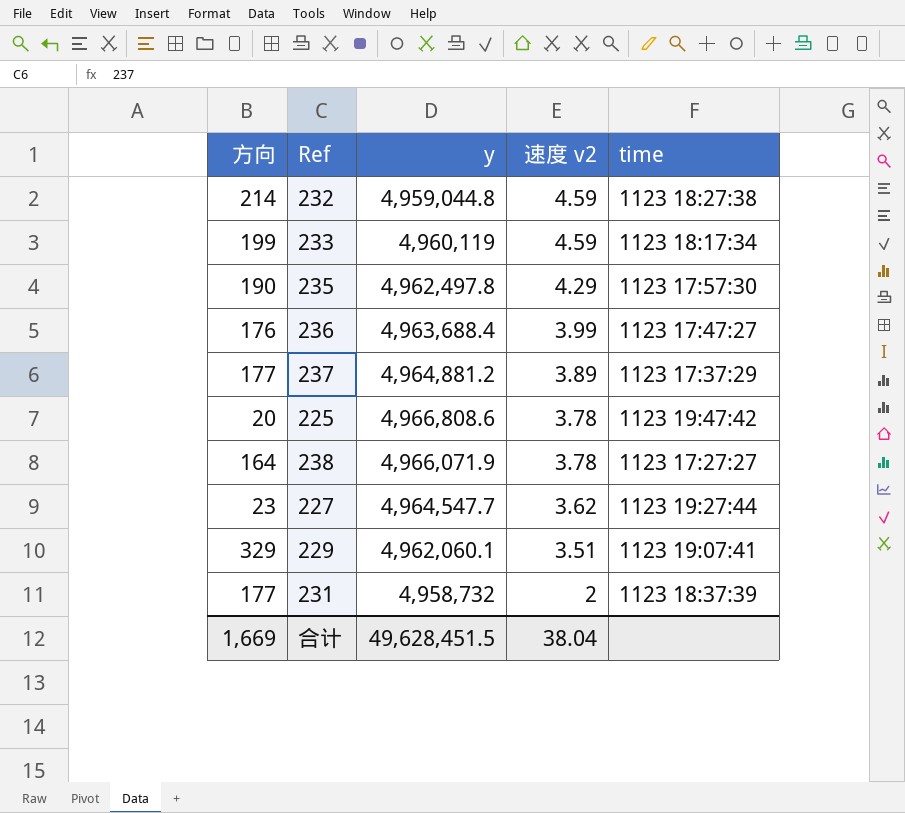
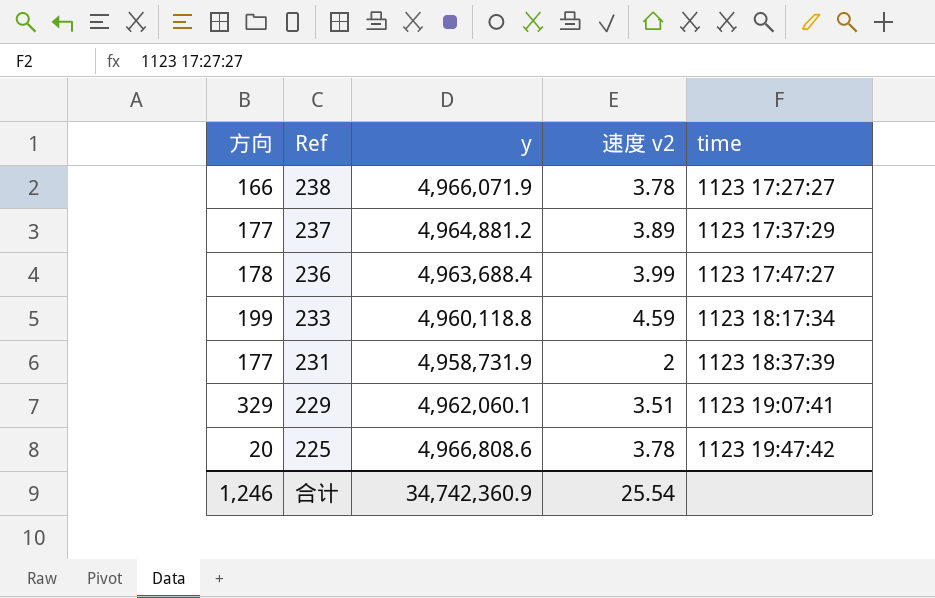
row order: 速度 v2 descending -> Ref descending
row 232: 214 | 4,959,044.8 | 4.59 | 1123 18:27:38 -> none
row 235: 190 | 4,962,497.8 | 4.29 | 1123 17:57:30 -> none
row 227: 23 | 4,964,547.7 | 3.62 | 1123 19:27:44 -> none
238 | 方向: 164 -> 166
236 | 方向: 176 -> 178
233 | y: 4,960,119 -> 4,960,118.8
231 | y: 4,958,732 -> 4,958,731.9
合计 | 方向: 1,669 -> 1,246
合计 | y: 49,628,451.5 -> 34,742,360.9
合计 | 速度 v2: 38.04 -> 25.54

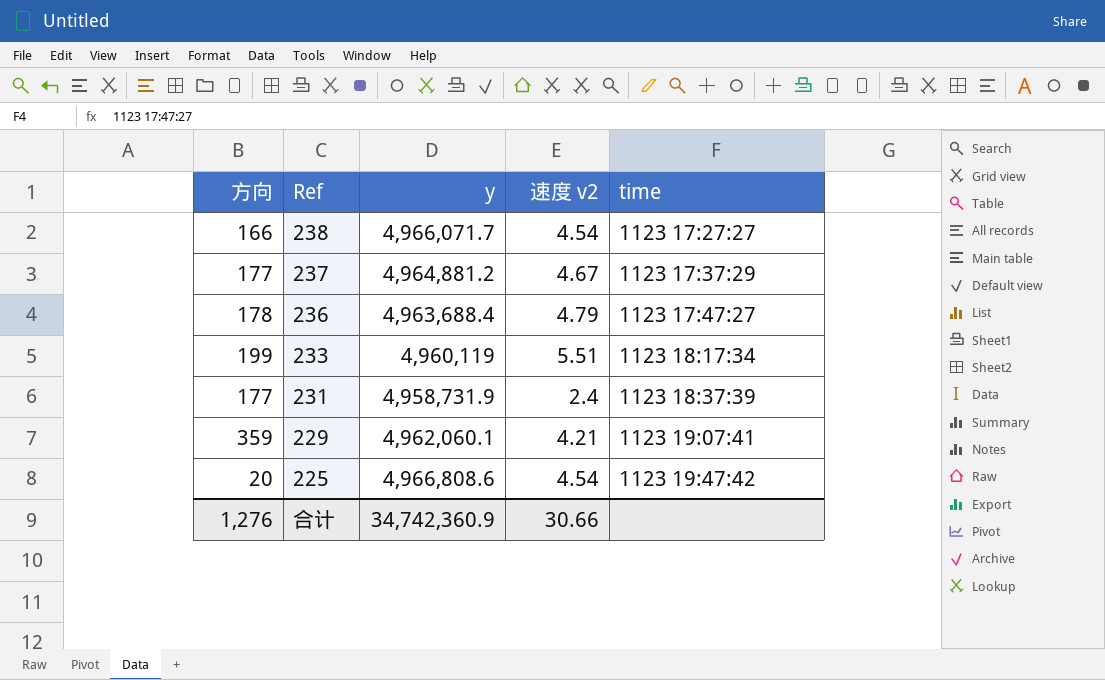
238 | y: 4,966,071.9 -> 4,966,071.7
238 | 速度 v2: 3.78 -> 4.54
237 | 速度 v2: 3.89 -> 4.67
236 | 速度 v2: 3.99 -> 4.79
233 | y: 4,960,118.8 -> 4,960,119
233 | 速度 v2: 4.59 -> 5.51
231 | 速度 v2: 2 -> 2.4
229 | 方向: 329 -> 359
229 | 速度 v2: 3.51 -> 4.21
225 | 速度 v2: 3.78 -> 4.54
合计 | 方向: 1,246 -> 1,276
合计 | 速度 v2: 25.54 -> 30.66

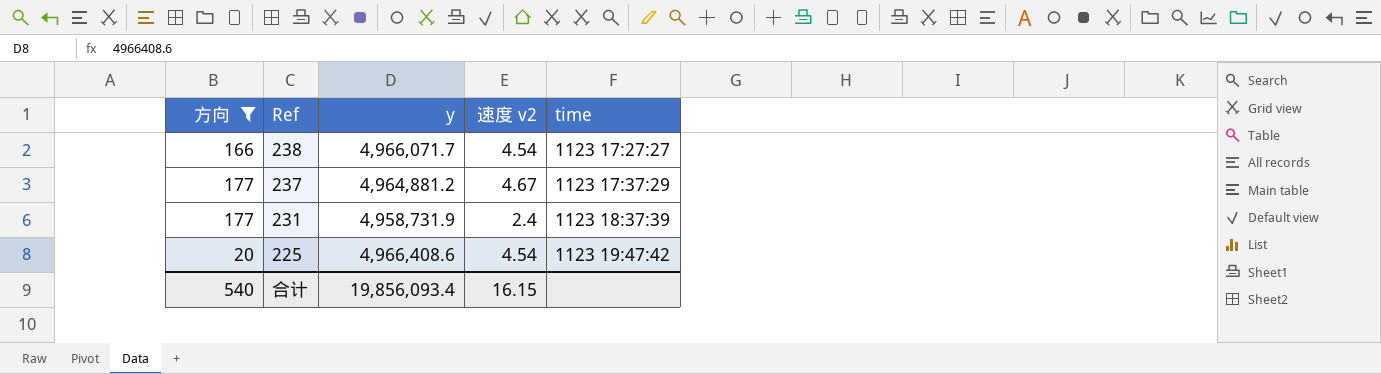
filter: none -> 方向 <= 177
225 | y: 4,966,808.6 -> 4,966,408.6
合计 | 方向: 1,276 -> 540
合计 | y: 34,742,360.9 -> 19,856,093.4
合计 | 速度 v2: 30.66 -> 16.15

